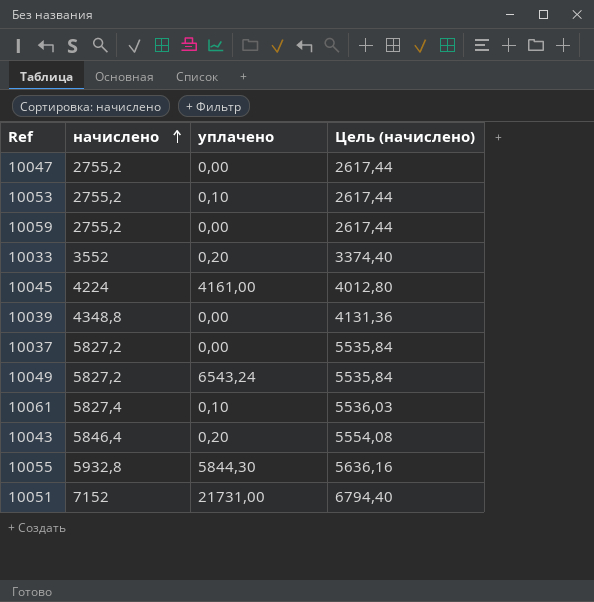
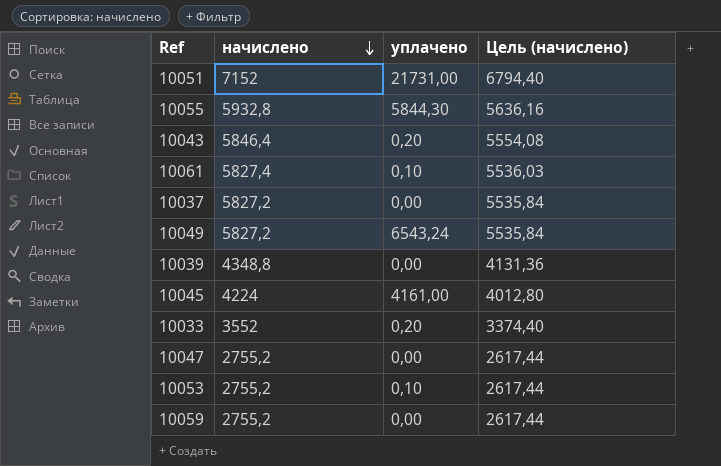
row order: начислено ascending -> начислено descending

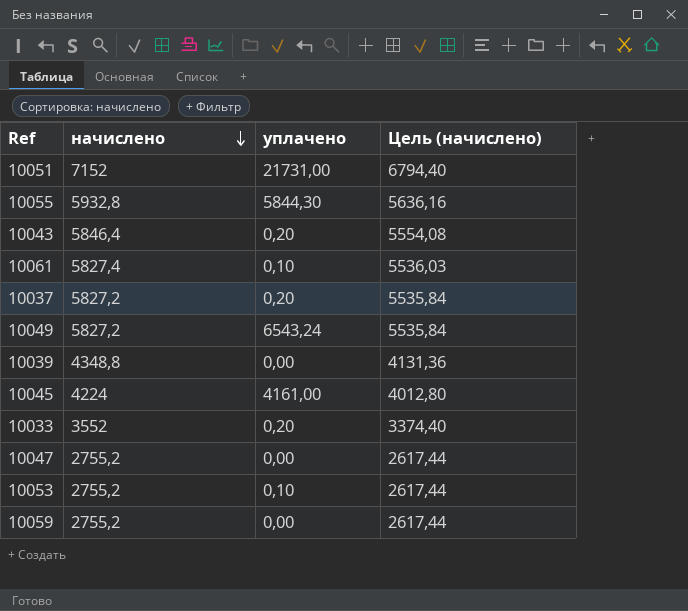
10037 | уплачено: 0,00 -> 0,20

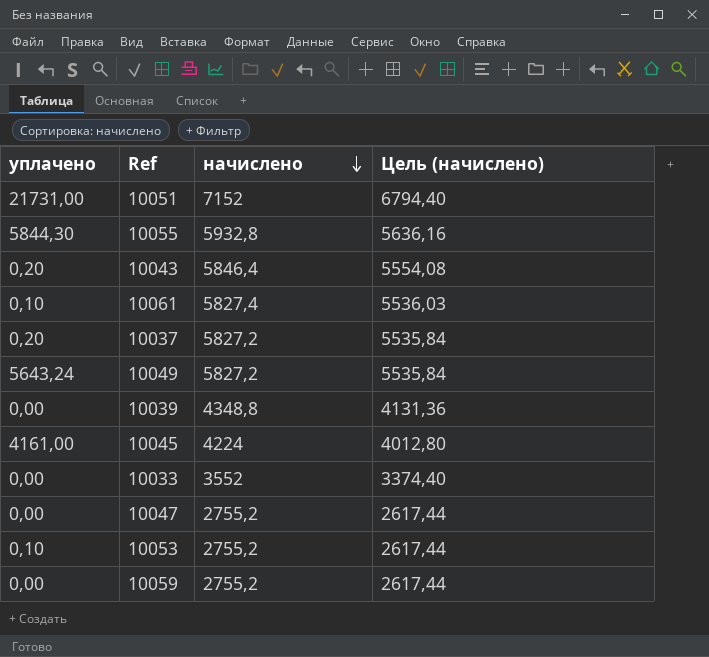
column уплачено | position: 3 -> 1
10049 | уплачено: 6543,24 -> 5643,24
10033 | уплачено: 0,20 -> 0,00

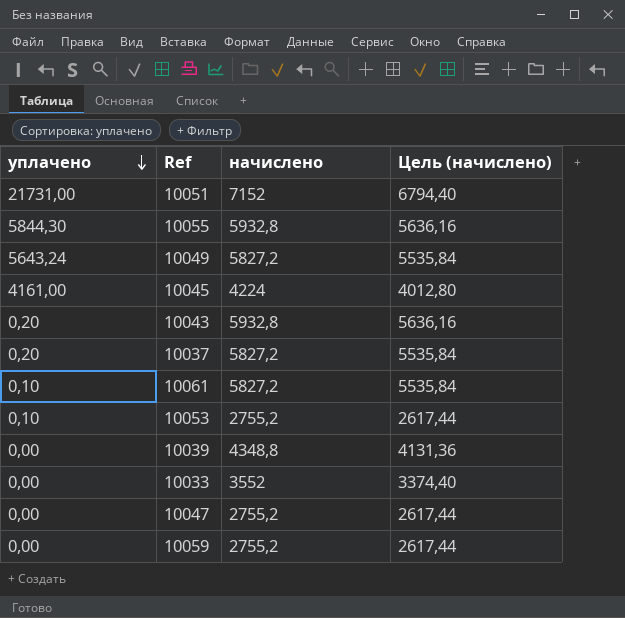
row order: начислено descending -> уплачено descending
10043 | начислено: 5846,4 -> 5932,8
10043 | Цель (начислено): 5554,08 -> 5636,16
10061 | начислено: 5827,4 -> 5827,2
10061 | Цель (начислено): 5536,03 -> 5535,84

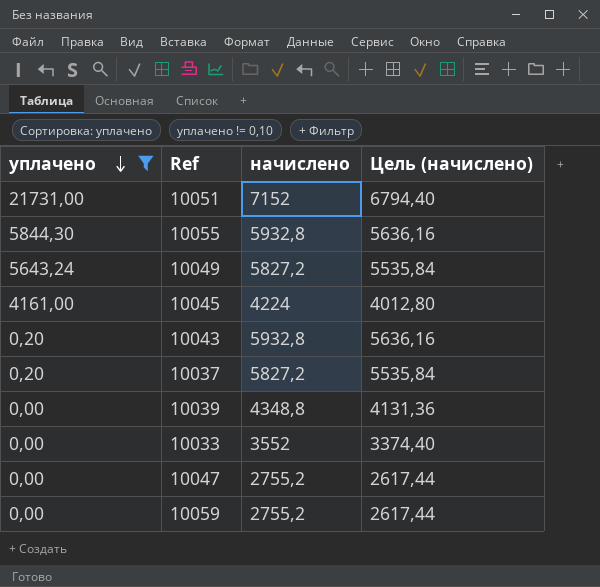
filter: none -> уплачено != 0,10

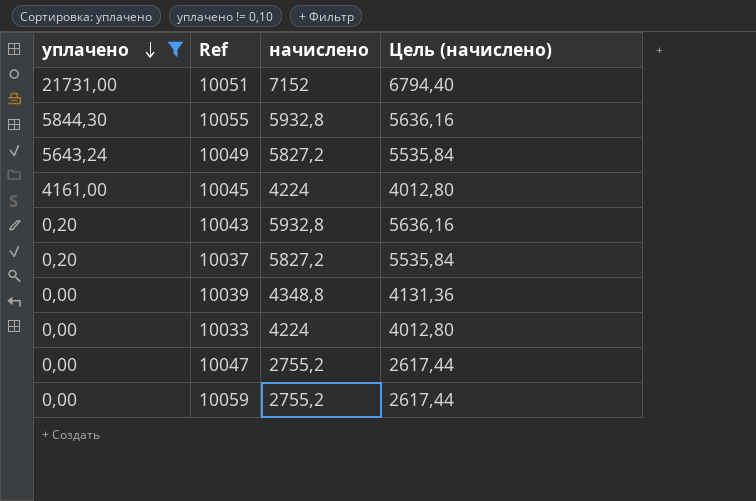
10033 | начислено: 3552 -> 4224
10033 | Цель (начислено): 3374,40 -> 4012,80

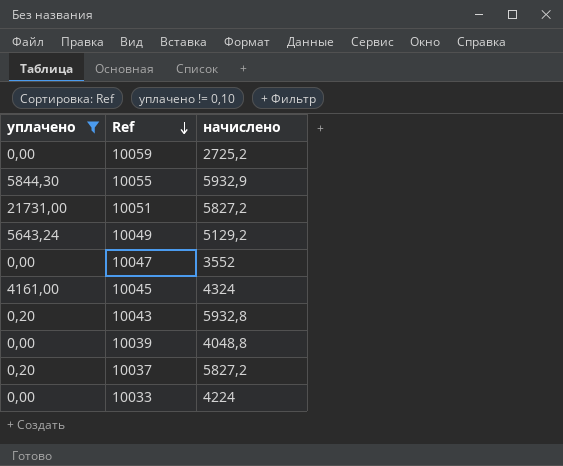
row order: уплачено descending -> Ref descending
column Цель (начислено) | formula: [начислено] * 0,95 -> none
10059 | начислено: 2755,2 -> 2725,2
10055 | начислено: 5932,8 -> 5932,9
10051 | начислено: 7152 -> 5827,2
10049 | начислено: 5827,2 -> 5129,2
10047 | начислено: 2755,2 -> 3552
10045 | начислено: 4224 -> 4324
10039 | начислено: 4348,8 -> 4048,8

